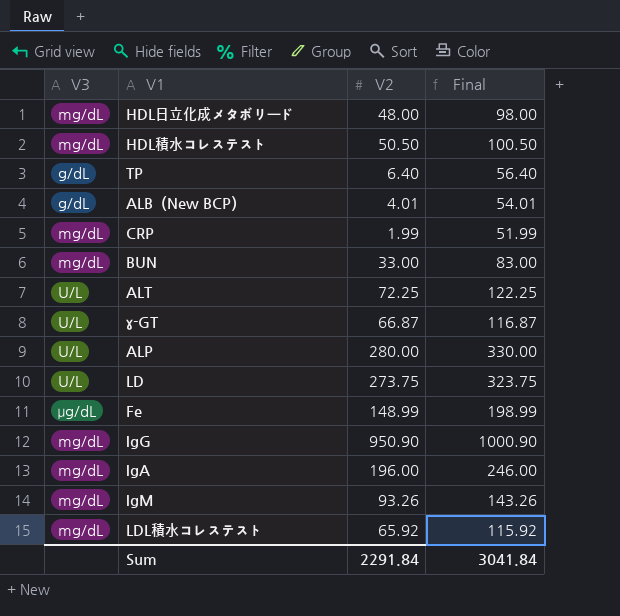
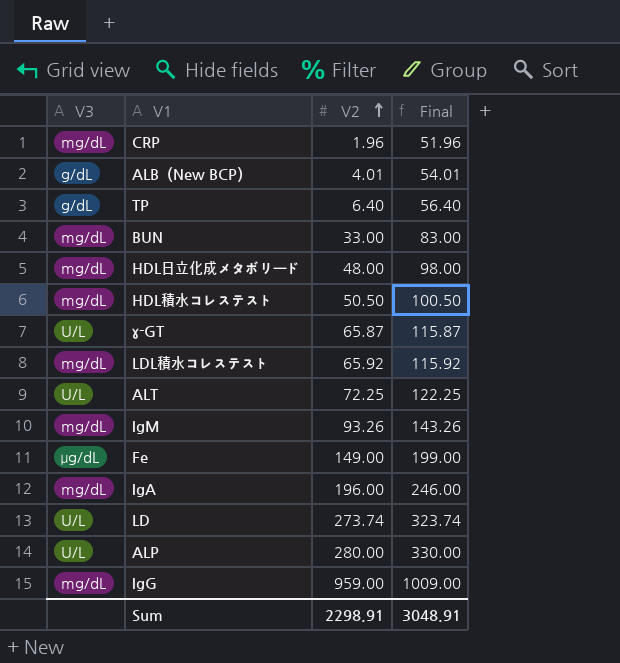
row order: none -> V2 ascending
CRP | V2: 1.99 -> 1.96
CRP | Final: 51.99 -> 51.96
γ-GT | V2: 66.87 -> 65.87
γ-GT | Final: 116.87 -> 115.87
Fe | V2: 148.99 -> 149.00
Fe | Final: 198.99 -> 199.00
LD | V2: 273.75 -> 273.74
LD | Final: 323.75 -> 323.74
IgG | V2: 950.90 -> 959.00
IgG | Final: 1000.90 -> 1009.00
Sum | V2: 2291.84 -> 2298.91
Sum | Final: 3041.84 -> 3048.91

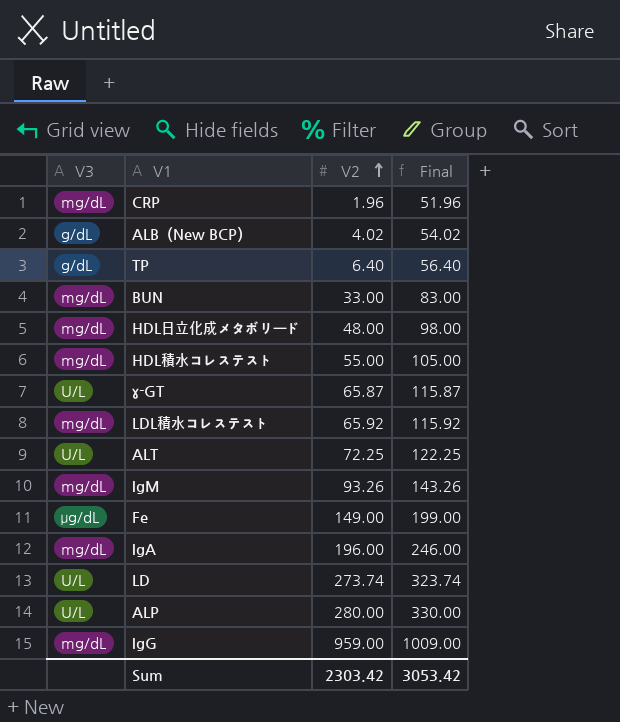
ALB（New BCP） | V2: 4.01 -> 4.02
ALB（New BCP） | Final: 54.01 -> 54.02
HDL積水コレステスト | V2: 50.50 -> 55.00
HDL積水コレステスト | Final: 100.50 -> 105.00
Sum | V2: 2298.91 -> 2303.42
Sum | Final: 3048.91 -> 3053.42

